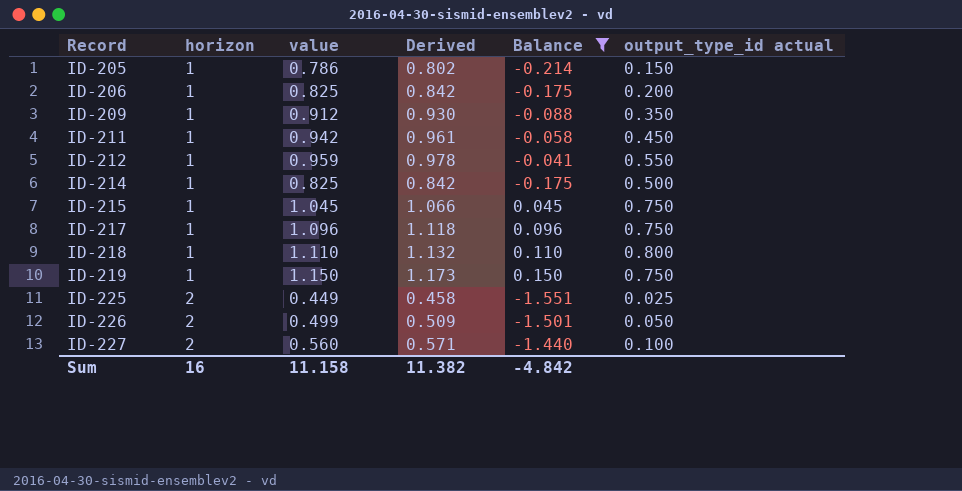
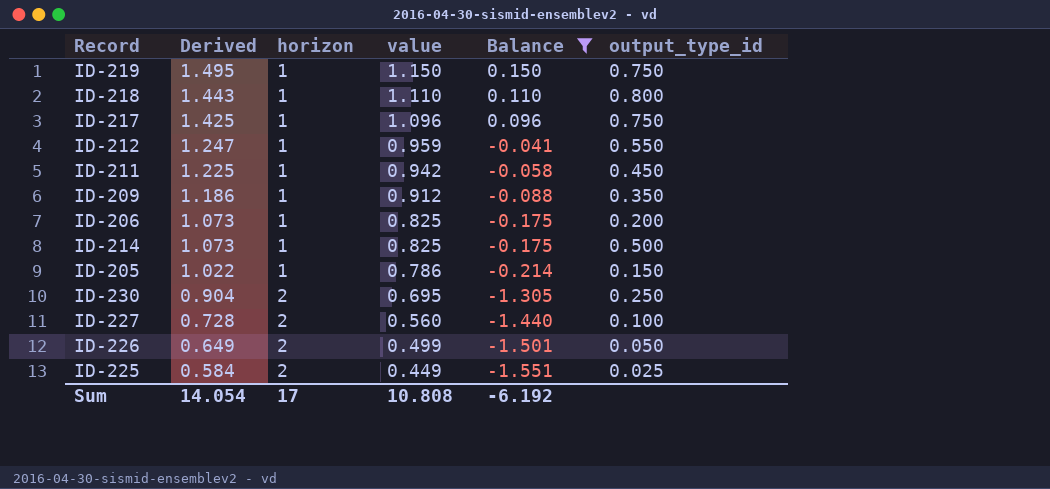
row order: Record ascending -> Derived descending
column Derived | formula: [value] * 1.02 -> [value] * 1.3
column Derived | position: 4 -> 2
column name: output_type_id actual -> output_type_id
row ID-215: 1 | 1.045 | 1.066 | 0.045 | 0.750 -> none
row ID-230: none -> 0.904 | 2 | 0.695 | -1.305 | 0.250
Sum | Derived: 11.382 -> 14.054
Sum | horizon: 16 -> 17
Sum | value: 11.158 -> 10.808
Sum | Balance: -4.842 -> -6.192

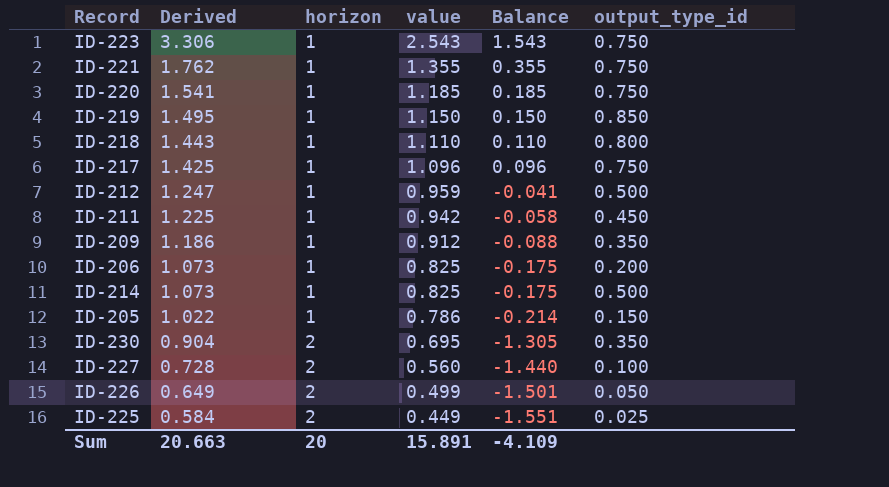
filter: Balance <= 0.150 -> none
ID-219 | output_type_id: 0.750 -> 0.850
ID-212 | output_type_id: 0.550 -> 0.500
ID-230 | output_type_id: 0.250 -> 0.350
Sum | Derived: 14.054 -> 20.663
Sum | horizon: 17 -> 20
Sum | value: 10.808 -> 15.891
Sum | Balance: -6.192 -> -4.109

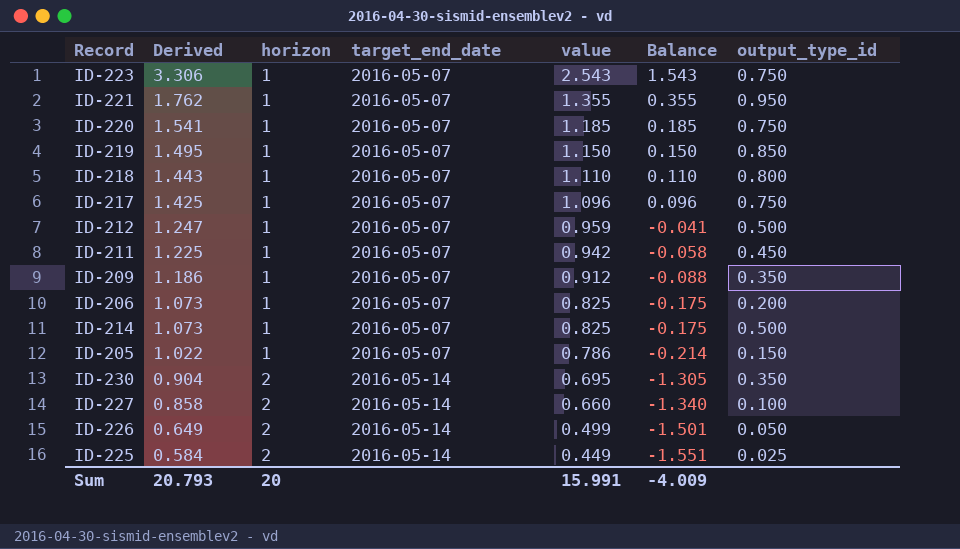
column target_end_date | position: none -> 4
ID-221 | output_type_id: 0.750 -> 0.950
ID-227 | Derived: 0.728 -> 0.858
ID-227 | value: 0.560 -> 0.660
ID-227 | Balance: -1.440 -> -1.340
Sum | Derived: 20.663 -> 20.793
Sum | value: 15.891 -> 15.991
Sum | Balance: -4.109 -> -4.009

